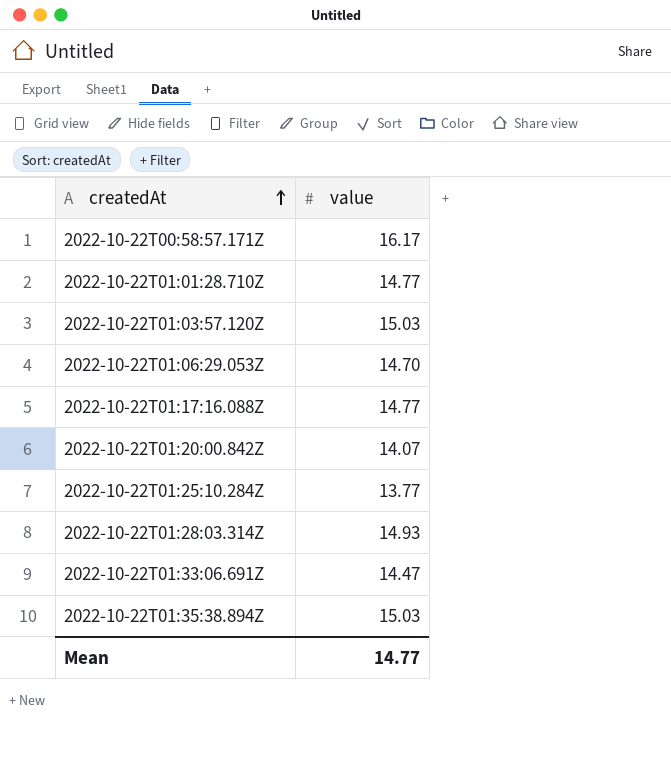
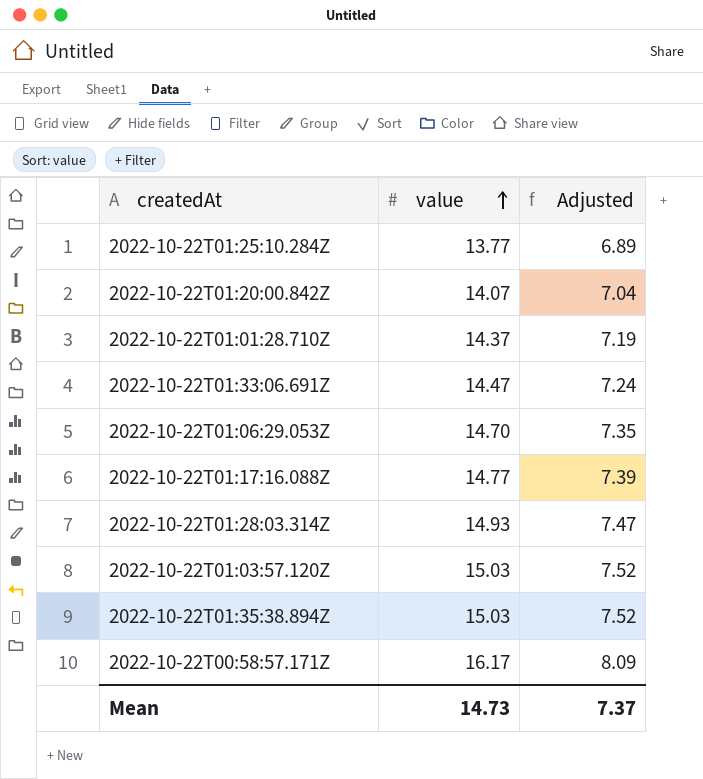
row order: createdAt ascending -> value ascending
column Adjusted | formula: none -> [value] * 0.5
2022-10-22T01:01:28.710Z | value: 14.77 -> 14.37
Mean | value: 14.77 -> 14.73

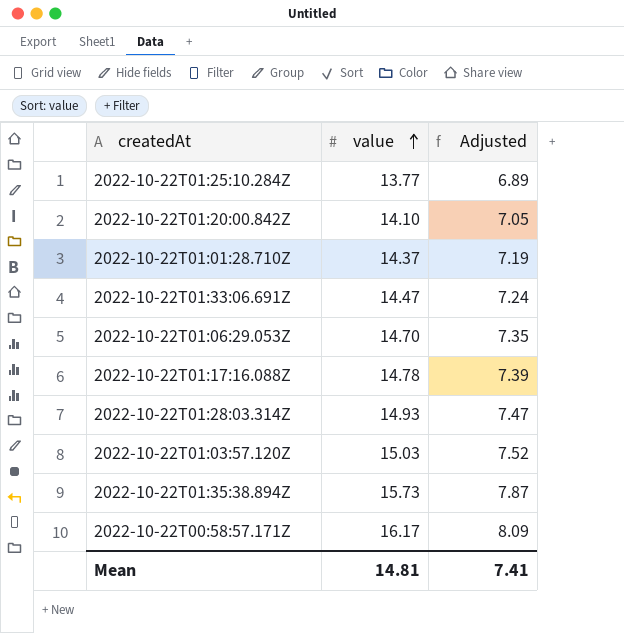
2022-10-22T01:20:00.842Z | value: 14.07 -> 14.10
2022-10-22T01:20:00.842Z | Adjusted: 7.04 -> 7.05
2022-10-22T01:17:16.088Z | value: 14.77 -> 14.78
2022-10-22T01:35:38.894Z | value: 15.03 -> 15.73
2022-10-22T01:35:38.894Z | Adjusted: 7.52 -> 7.87
Mean | value: 14.73 -> 14.81
Mean | Adjusted: 7.37 -> 7.41

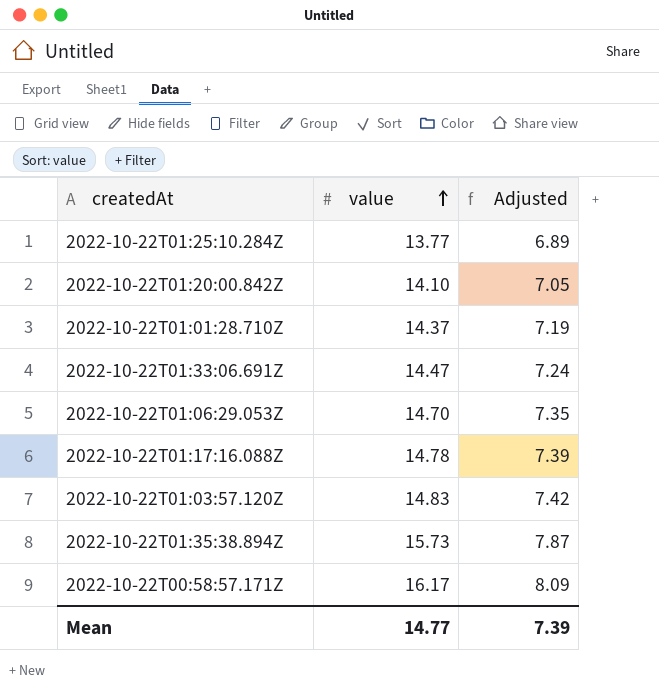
row 2022-10-22T01:28:03.314Z: 14.93 | 7.47 -> none
2022-10-22T01:03:57.120Z | value: 15.03 -> 14.83
2022-10-22T01:03:57.120Z | Adjusted: 7.52 -> 7.42
Mean | value: 14.81 -> 14.77
Mean | Adjusted: 7.41 -> 7.39

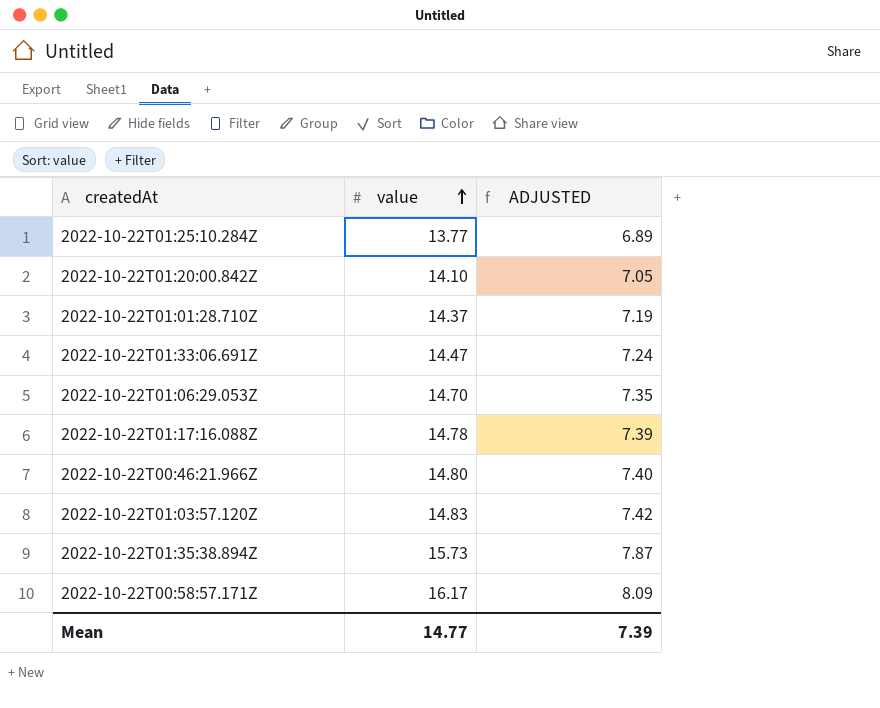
column name: Adjusted -> ADJUSTED
row 2022-10-22T00:46:21.966Z: none -> 14.80 | 7.40

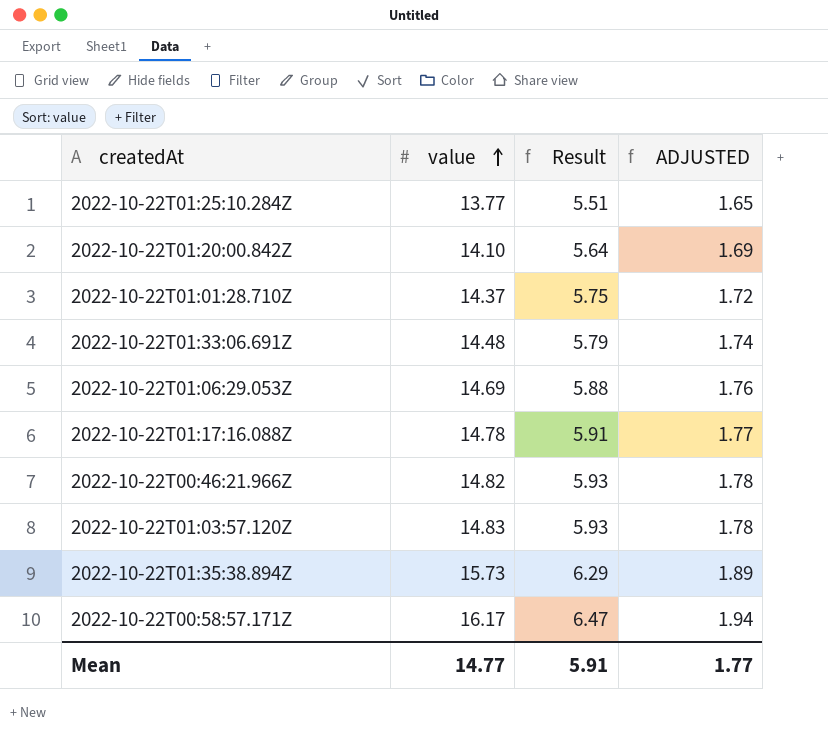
column Result | formula: none -> [value] * 0.4
column ADJUSTED | formula: [value] * 0.5 -> [value] * 0.12
2022-10-22T01:33:06.691Z | value: 14.47 -> 14.48
2022-10-22T01:06:29.053Z | value: 14.70 -> 14.69
2022-10-22T00:46:21.966Z | value: 14.80 -> 14.82
Mean | ADJUSTED: 7.39 -> 1.77

